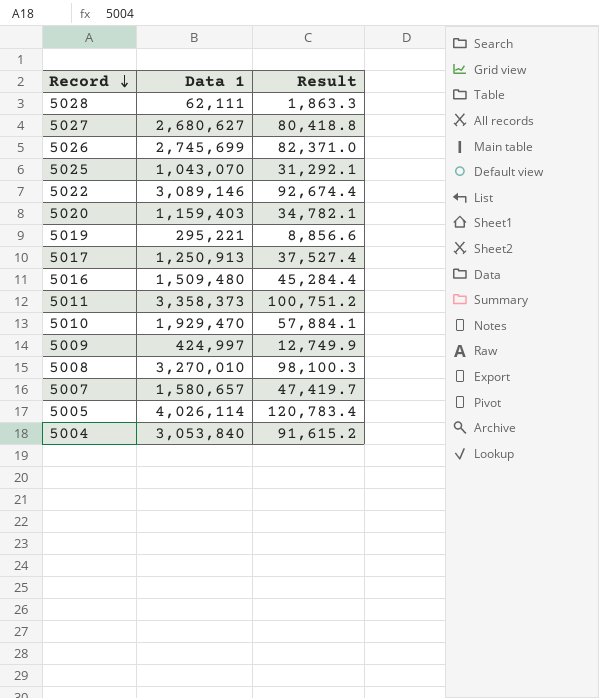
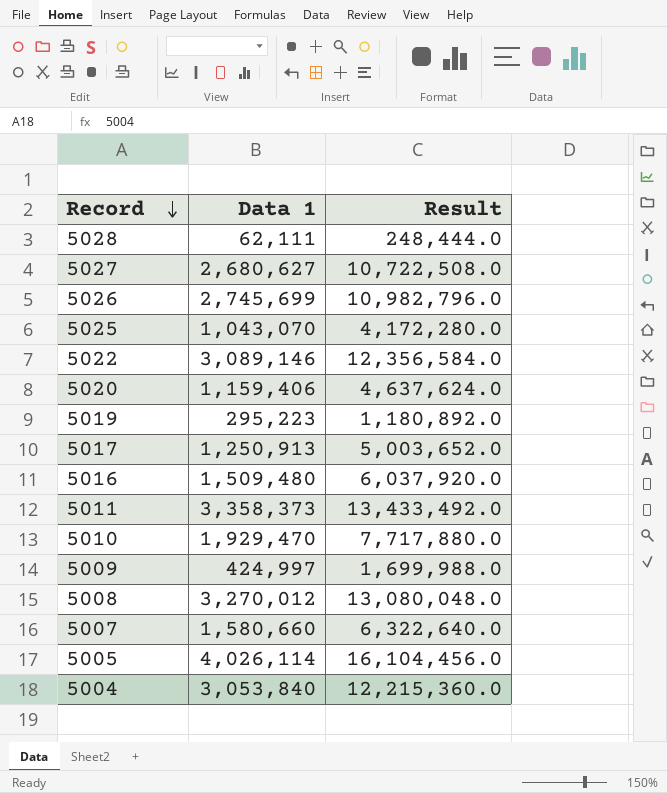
column Result | formula: [Data 1] * 0.03 -> [Data 1] * 4
5020 | Data 1: 1,159,403 -> 1,159,406
5019 | Data 1: 295,221 -> 295,223
5008 | Data 1: 3,270,010 -> 3,270,012
5007 | Data 1: 1,580,657 -> 1,580,660

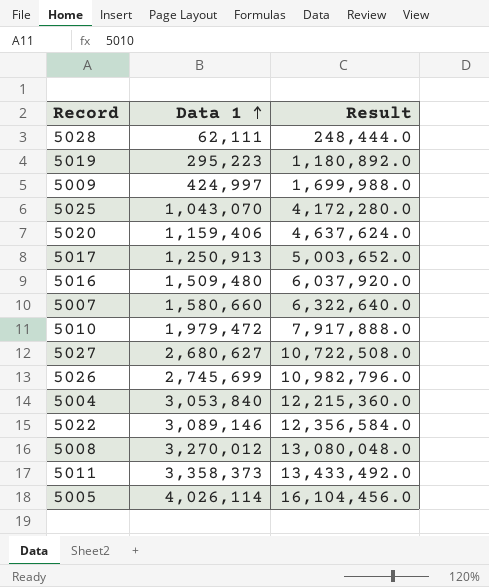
row order: Record descending -> Data 1 ascending
5010 | Data 1: 1,929,470 -> 1,979,472
5010 | Result: 7,717,880.0 -> 7,917,888.0

